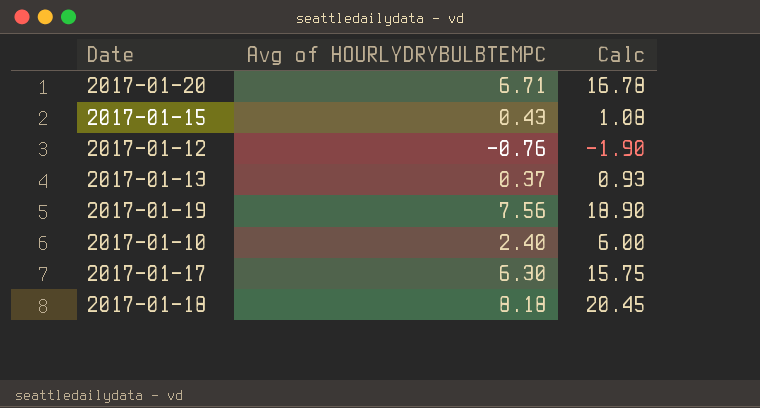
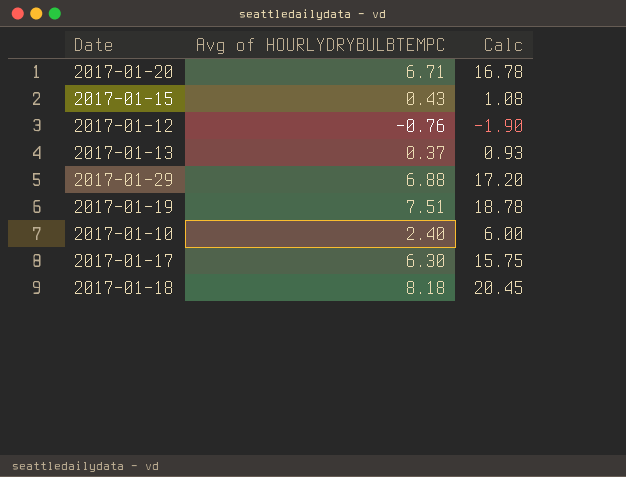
row 2017-01-29: none -> 6.88 | 17.20
2017-01-19 | Avg of HOURLYDRYBULBTEMPC: 7.56 -> 7.51
2017-01-19 | Calc: 18.90 -> 18.78

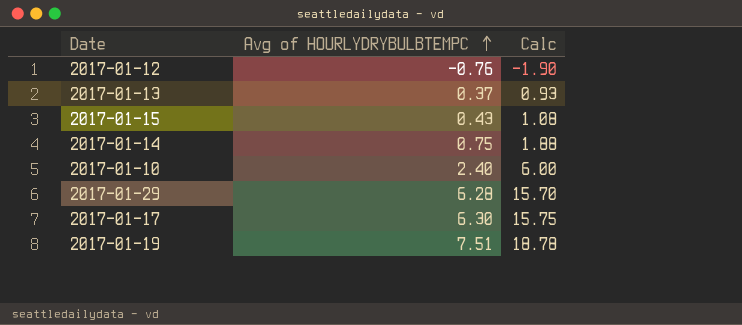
row order: none -> Avg of HOURLYDRYBULBTEMPC ascending
row 2017-01-20: 6.71 | 16.78 -> none
row 2017-01-18: 8.18 | 20.45 -> none
row 2017-01-14: none -> 0.75 | 1.88
2017-01-29 | Avg of HOURLYDRYBULBTEMPC: 6.88 -> 6.28
2017-01-29 | Calc: 17.20 -> 15.70

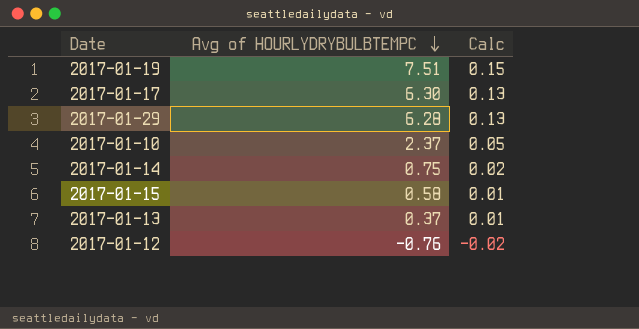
row order: Avg of HOURLYDRYBULBTEMPC ascending -> Avg of HOURLYDRYBULBTEMPC descending
column Calc | formula: [Avg of HOURLYDRYBULBTEMPC] * 2.5 -> [Avg of HOURLYDRYBULBTEMPC] * 0.02
2017-01-10 | Avg of HOURLYDRYBULBTEMPC: 2.40 -> 2.37
2017-01-15 | Avg of HOURLYDRYBULBTEMPC: 0.43 -> 0.58

